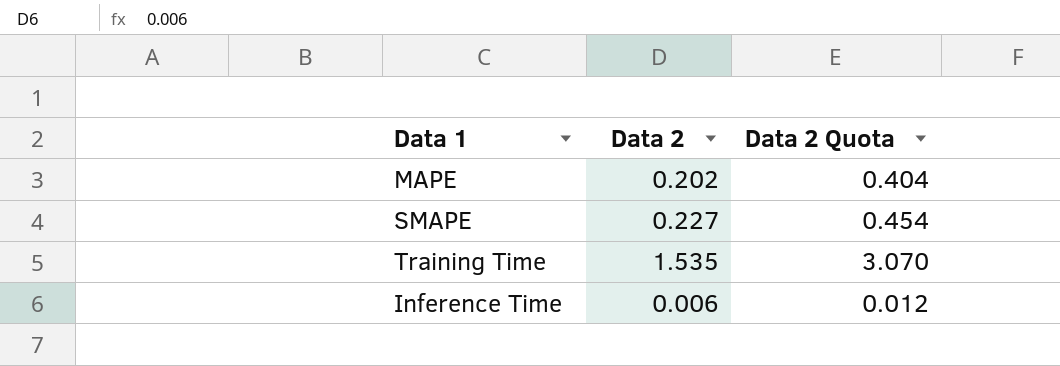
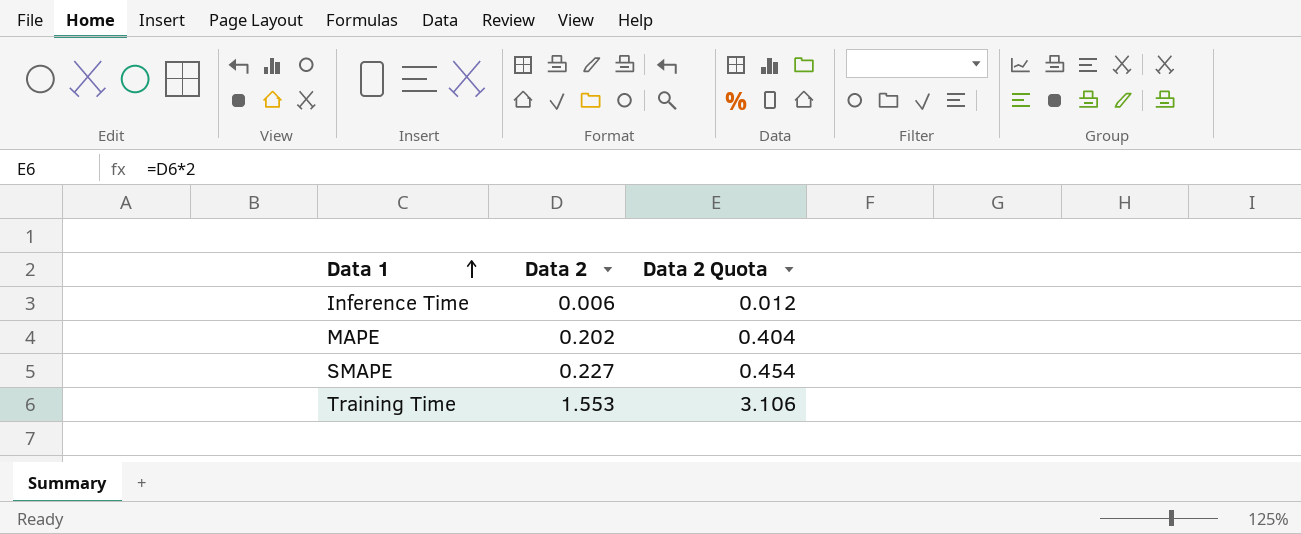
row order: none -> Data 1 ascending
Training Time | Data 2: 1.535 -> 1.553
Training Time | Data 2 Quota: 3.070 -> 3.106

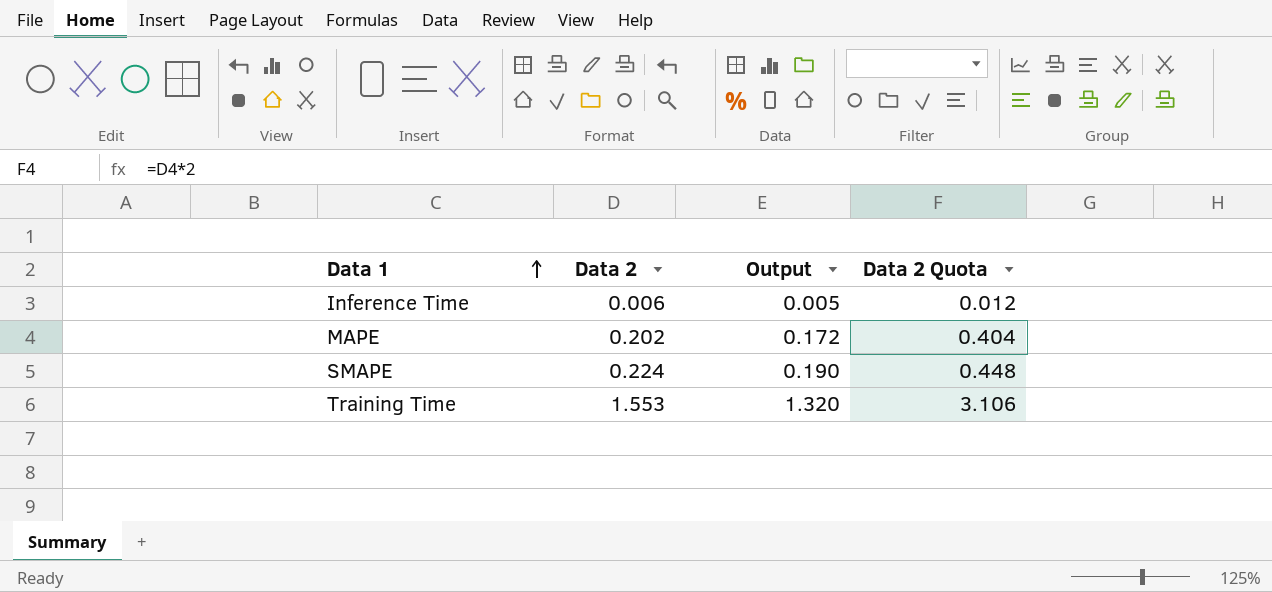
column Output | formula: none -> [Data 2] * 0.85
SMAPE | Data 2: 0.227 -> 0.224
SMAPE | Data 2 Quota: 0.454 -> 0.448

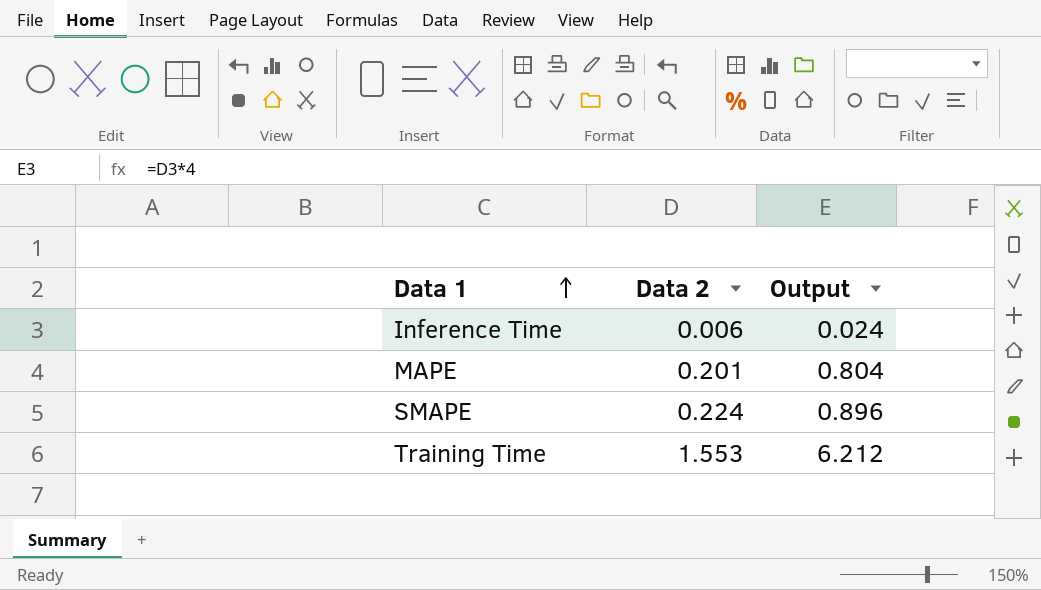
column Data 2 Quota | formula: [Data 2] * 2 -> none
column Output | formula: [Data 2] * 0.85 -> [Data 2] * 4
MAPE | Data 2: 0.202 -> 0.201

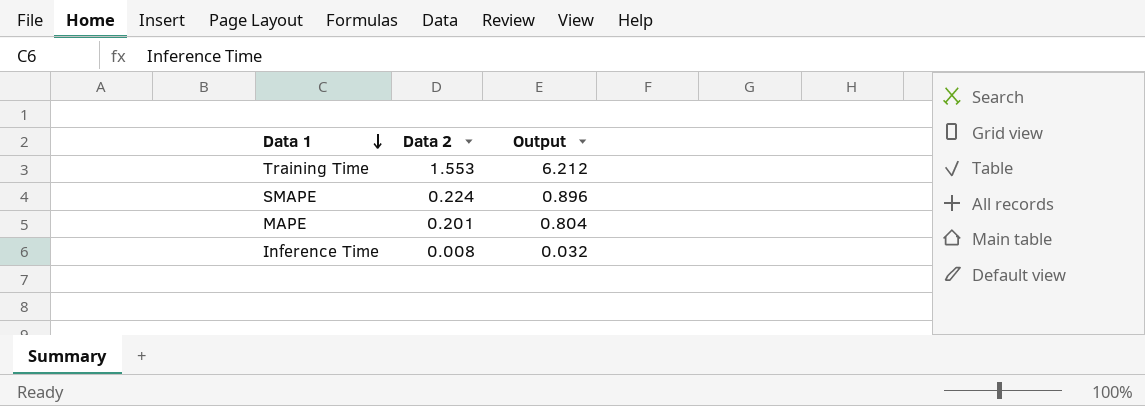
row order: Data 1 ascending -> Data 1 descending
Inference Time | Data 2: 0.006 -> 0.008
Inference Time | Output: 0.024 -> 0.032

